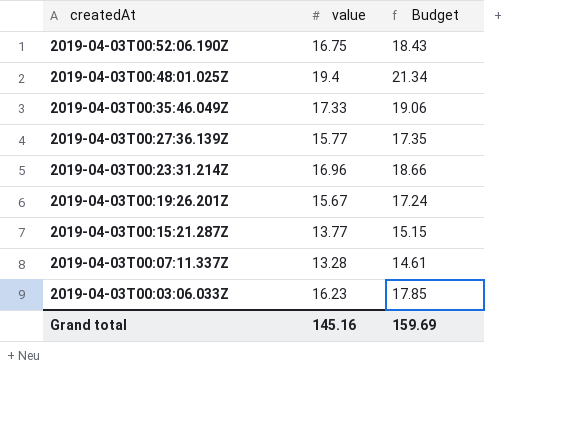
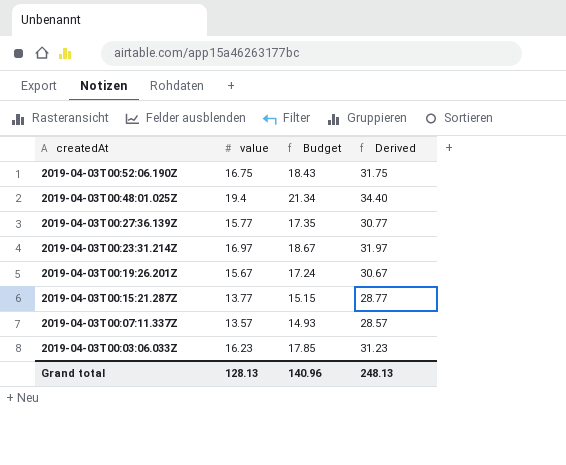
column Derived | formula: none -> [value] + 15
row 2019-04-03T00:35:46.049Z: 17.33 | 19.06 -> none
2019-04-03T00:23:31.214Z | value: 16.96 -> 16.97
2019-04-03T00:23:31.214Z | Budget: 18.66 -> 18.67
2019-04-03T00:07:11.337Z | value: 13.28 -> 13.57
2019-04-03T00:07:11.337Z | Budget: 14.61 -> 14.93
Grand total | value: 145.16 -> 128.13
Grand total | Budget: 159.69 -> 140.96

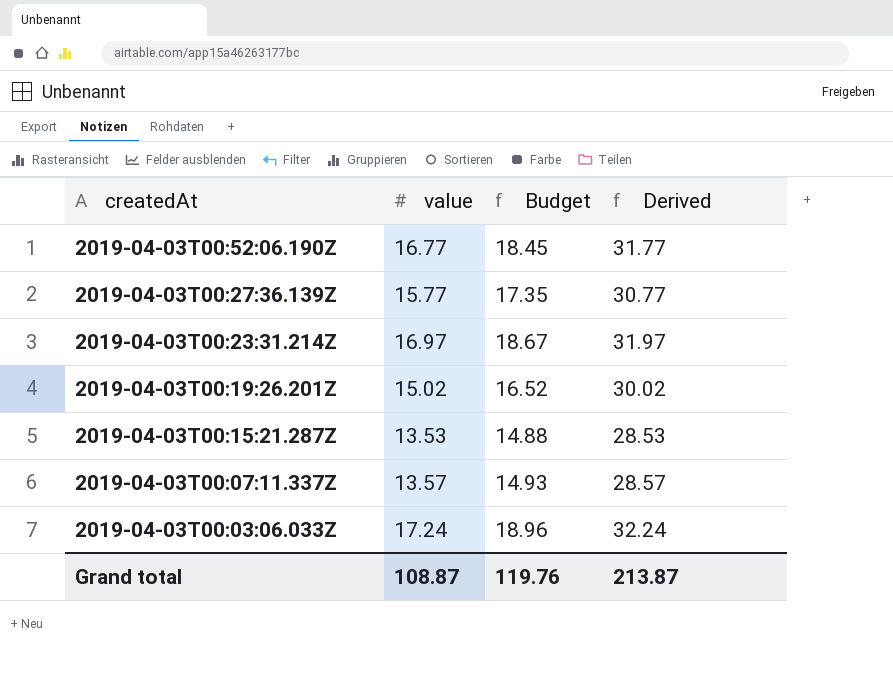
row 2019-04-03T00:48:01.025Z: 19.4 | 21.34 | 34.40 -> none
2019-04-03T00:52:06.190Z | value: 16.75 -> 16.77
2019-04-03T00:52:06.190Z | Budget: 18.43 -> 18.45
2019-04-03T00:52:06.190Z | Derived: 31.75 -> 31.77
2019-04-03T00:19:26.201Z | value: 15.67 -> 15.02
2019-04-03T00:19:26.201Z | Budget: 17.24 -> 16.52
2019-04-03T00:19:26.201Z | Derived: 30.67 -> 30.02
2019-04-03T00:15:21.287Z | value: 13.77 -> 13.53
2019-04-03T00:15:21.287Z | Budget: 15.15 -> 14.88
2019-04-03T00:15:21.287Z | Derived: 28.77 -> 28.53
2019-04-03T00:03:06.033Z | value: 16.23 -> 17.24
2019-04-03T00:03:06.033Z | Budget: 17.85 -> 18.96
2019-04-03T00:03:06.033Z | Derived: 31.23 -> 32.24
Grand total | value: 128.13 -> 108.87
Grand total | Budget: 140.96 -> 119.76
Grand total | Derived: 248.13 -> 213.87

